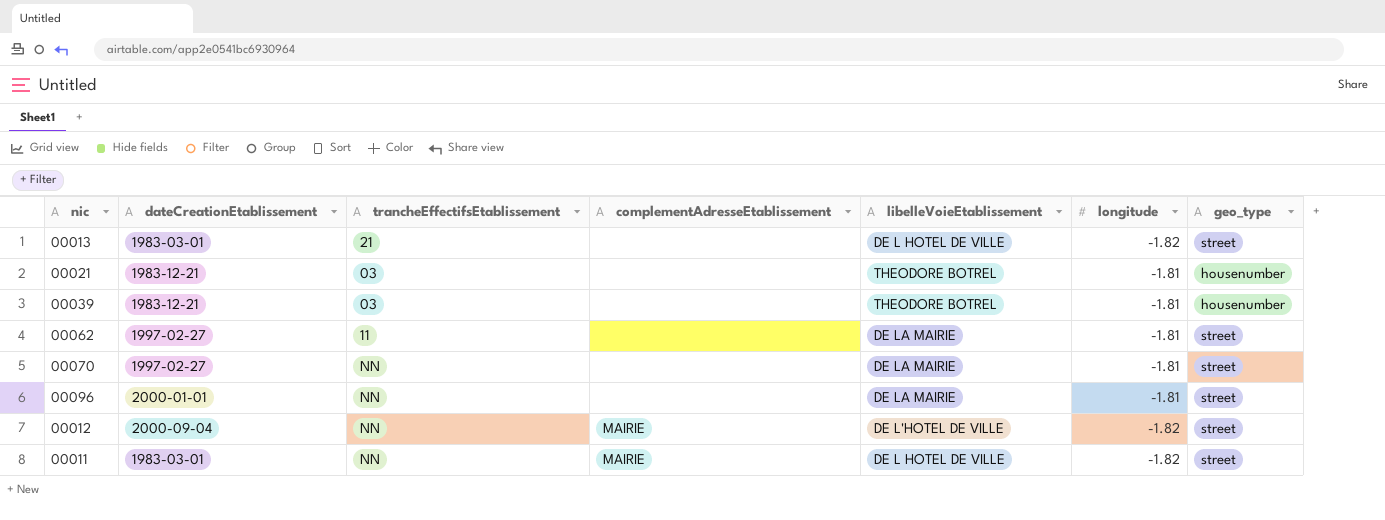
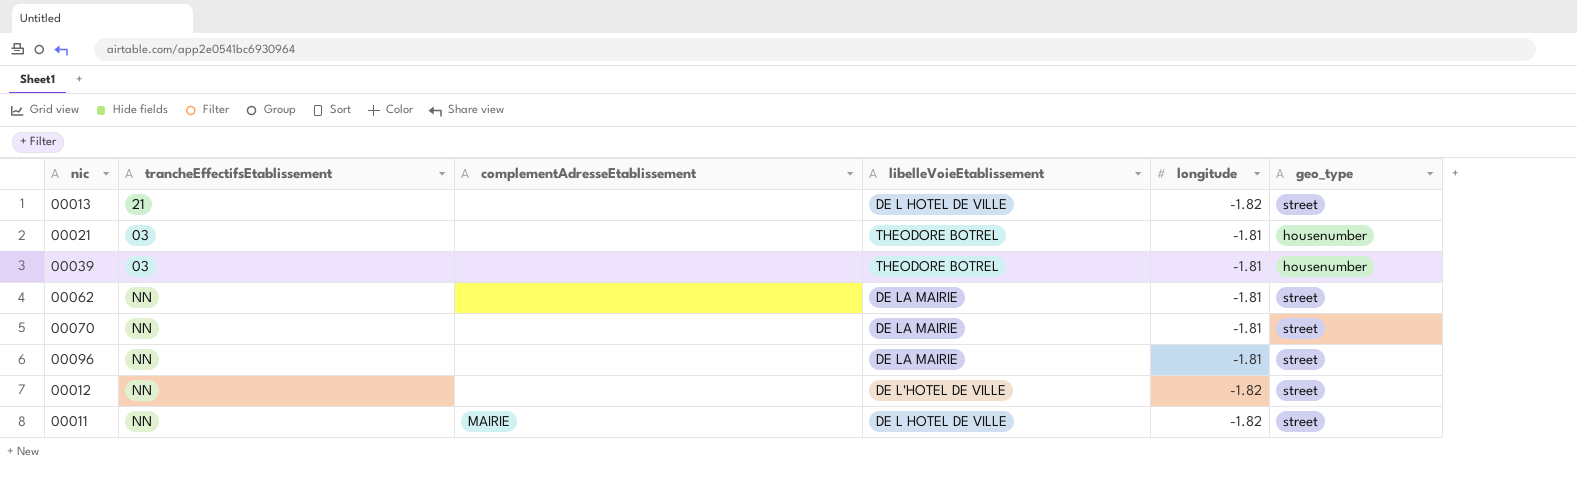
column dateCreationEtablissement | position: 2 -> none
00062 | trancheEffectifsEtablissement: 11 -> NN
00012 | complementAdresseEtablissement: MAIRIE -> none

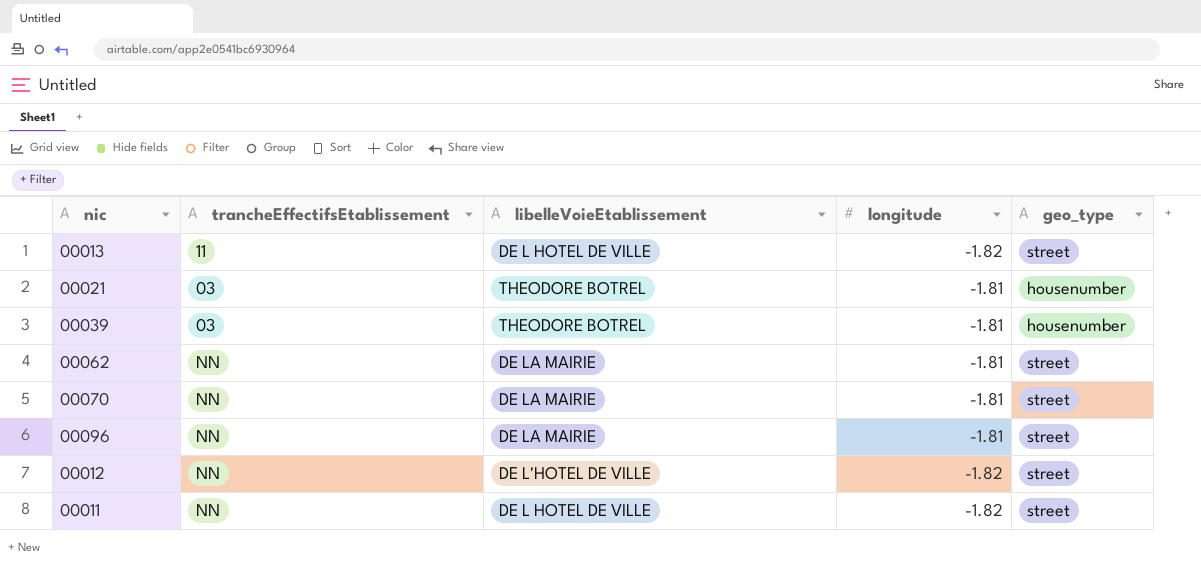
column complementAdresseEtablissement | position: 3 -> none
00013 | trancheEffectifsEtablissement: 21 -> 11

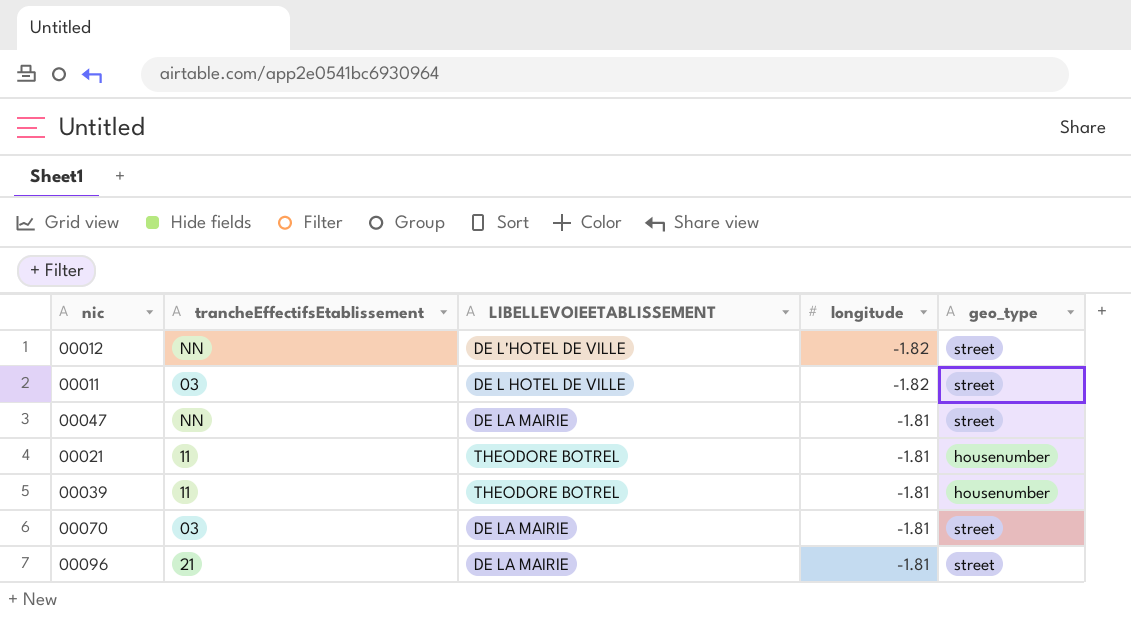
row order: none -> longitude ascending
column name: libelleVoieEtablissement -> LIBELLEVOIEETABLISSEMENT
row 00013: 11 | DE L HOTEL DE VILLE | -1.82 | street -> none
row 00062: NN | DE LA MAIRIE | -1.81 | street -> none
00011 | trancheEffectifsEtablissement: NN -> 03
row 00047: none -> NN | DE LA MAIRIE | -1.81 | street
00021 | trancheEffectifsEtablissement: 03 -> 11
00039 | trancheEffectifsEtablissement: 03 -> 11
00070 | trancheEffectifsEtablissement: NN -> 03
00096 | trancheEffectifsEtablissement: NN -> 21

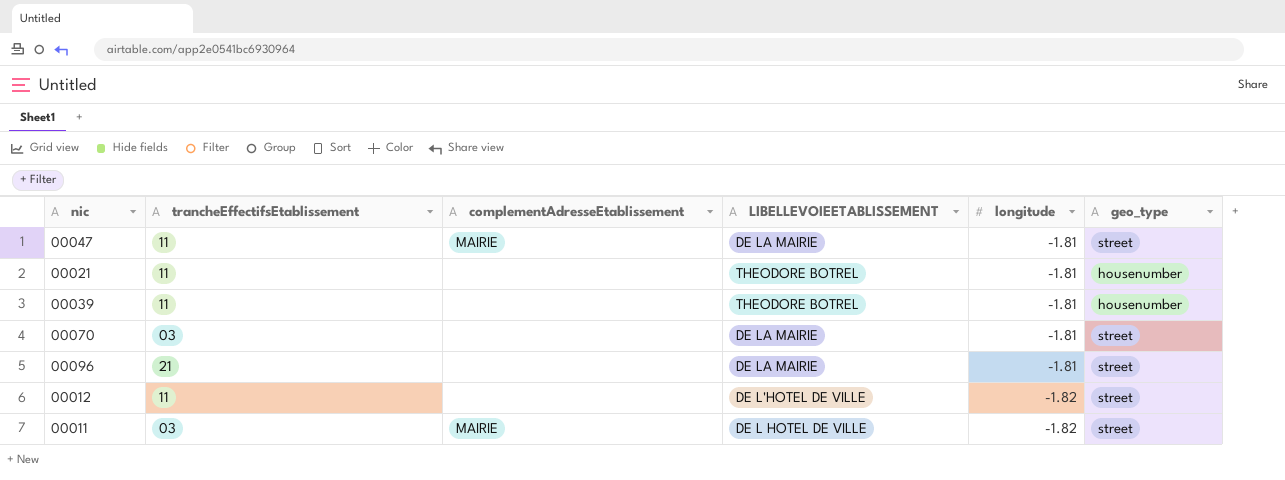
row order: longitude ascending -> longitude descending
column complementAdresseEtablissement | position: none -> 3
00047 | trancheEffectifsEtablissement: NN -> 11
00012 | trancheEffectifsEtablissement: NN -> 11

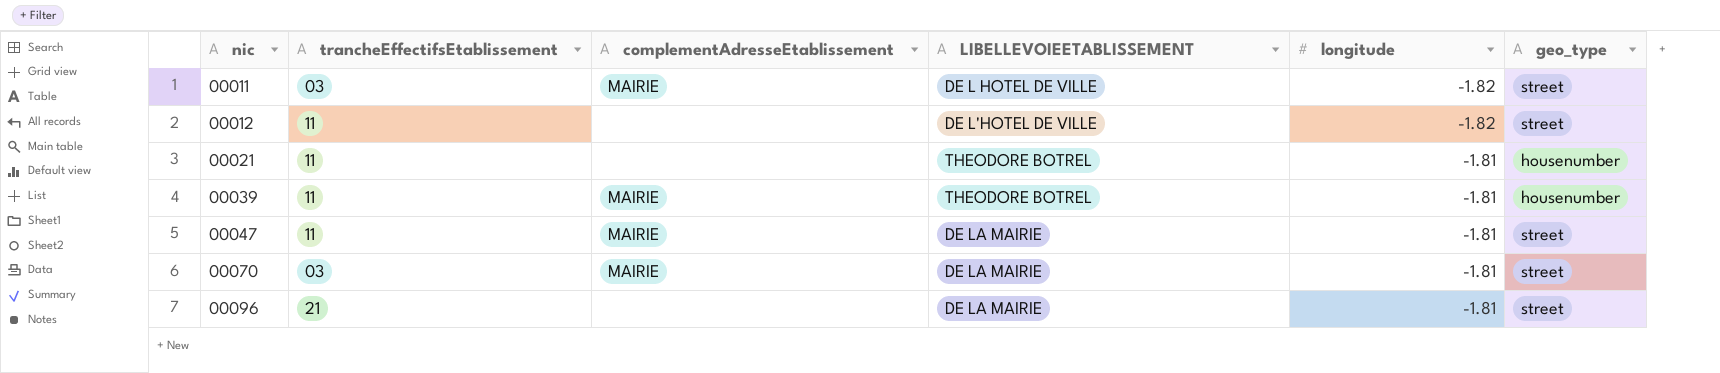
row order: longitude descending -> nic ascending
00039 | complementAdresseEtablissement: none -> MAIRIE
00070 | complementAdresseEtablissement: none -> MAIRIE

